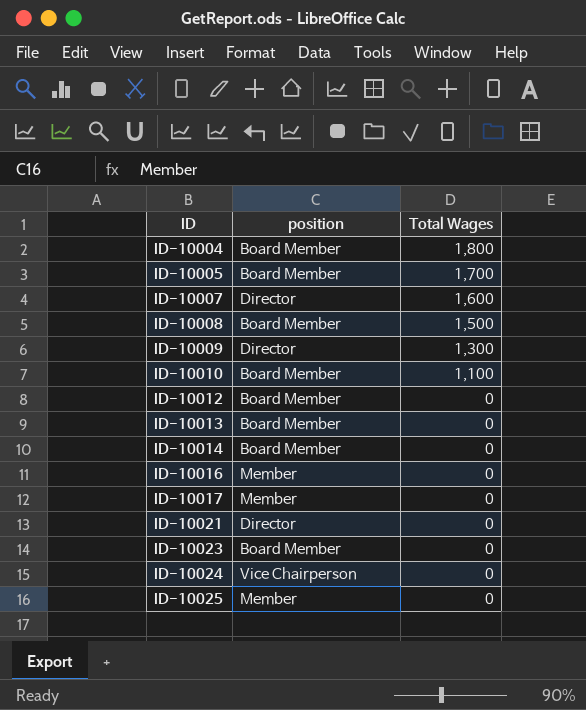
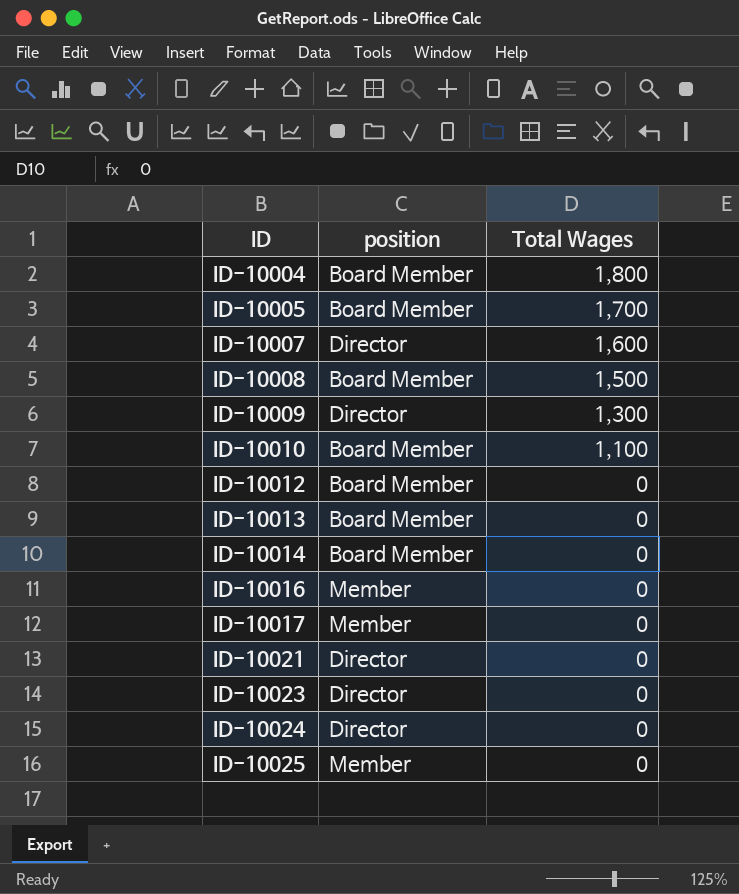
ID-10023 | position: Board Member -> Director
ID-10024 | position: Vice Chairperson -> Director

